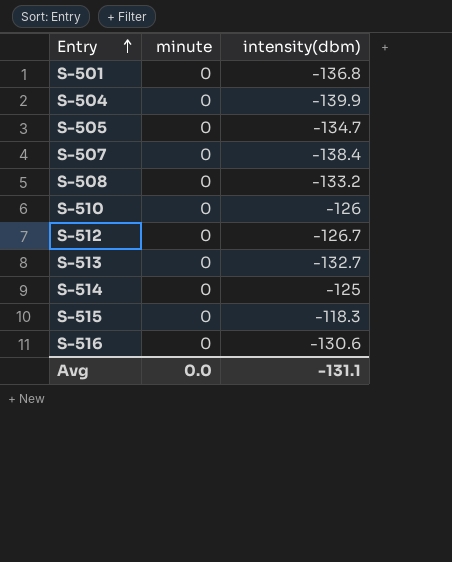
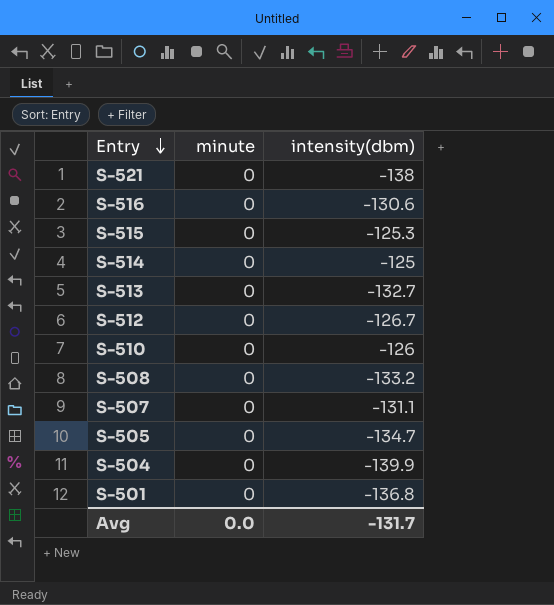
row order: Entry ascending -> Entry descending
row S-521: none -> 0 | -138
S-515 | intensity(dbm): -118.3 -> -125.3
S-507 | intensity(dbm): -138.4 -> -131.1
Avg | intensity(dbm): -131.1 -> -131.7

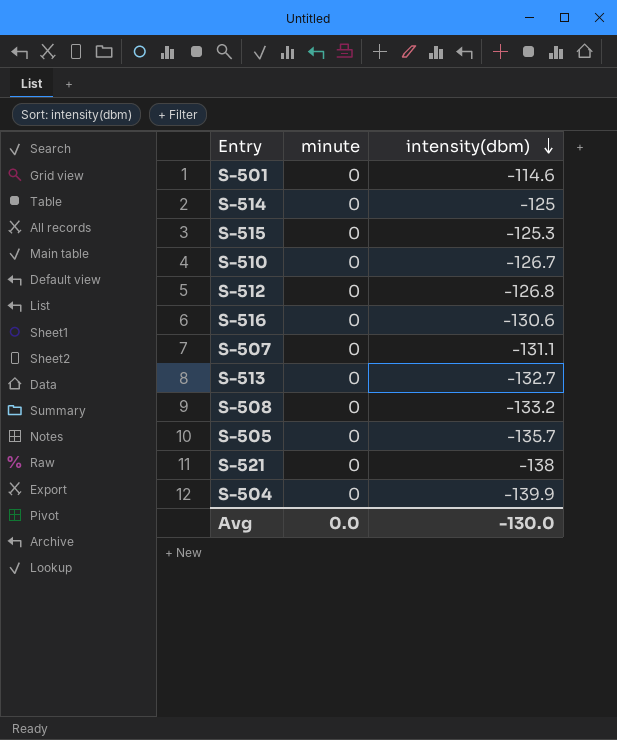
row order: Entry descending -> intensity(dbm) descending
S-501 | intensity(dbm): -136.8 -> -114.6
S-510 | intensity(dbm): -126 -> -126.7
S-512 | intensity(dbm): -126.7 -> -126.8
S-505 | intensity(dbm): -134.7 -> -135.7
Avg | intensity(dbm): -131.7 -> -130.0

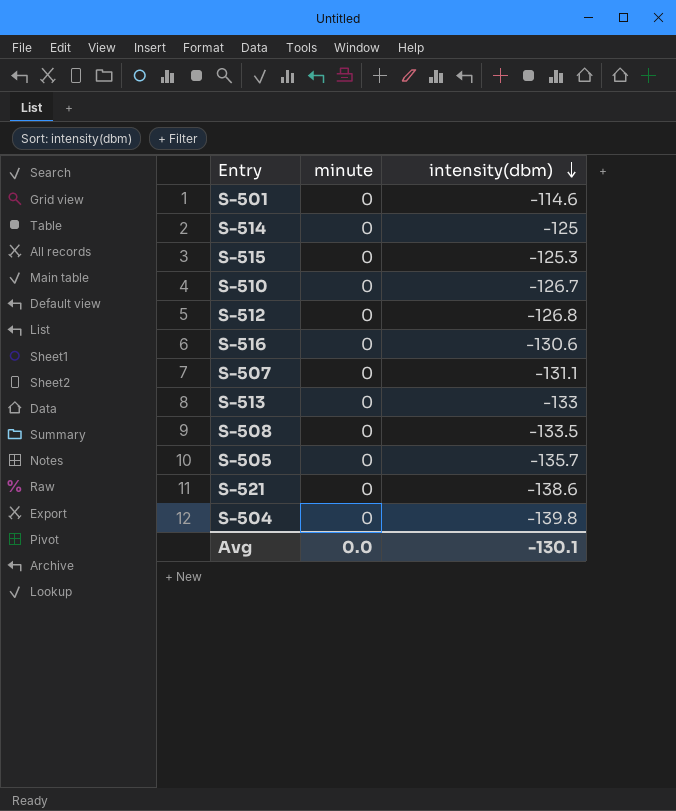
S-513 | intensity(dbm): -132.7 -> -133
S-508 | intensity(dbm): -133.2 -> -133.5
S-521 | intensity(dbm): -138 -> -138.6
S-504 | intensity(dbm): -139.9 -> -139.8
Avg | intensity(dbm): -130.0 -> -130.1

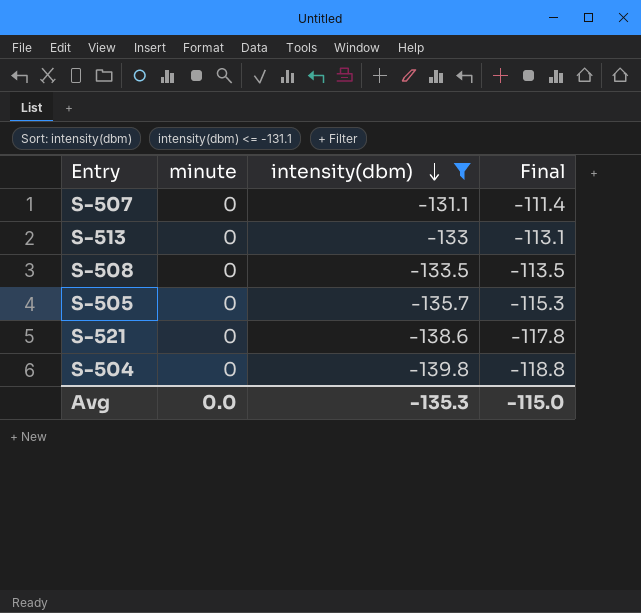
filter: none -> intensity(dbm) <= -131.1
column Final | formula: none -> [intensity(dbm)] * 0.85
Avg | intensity(dbm): -130.1 -> -135.3

